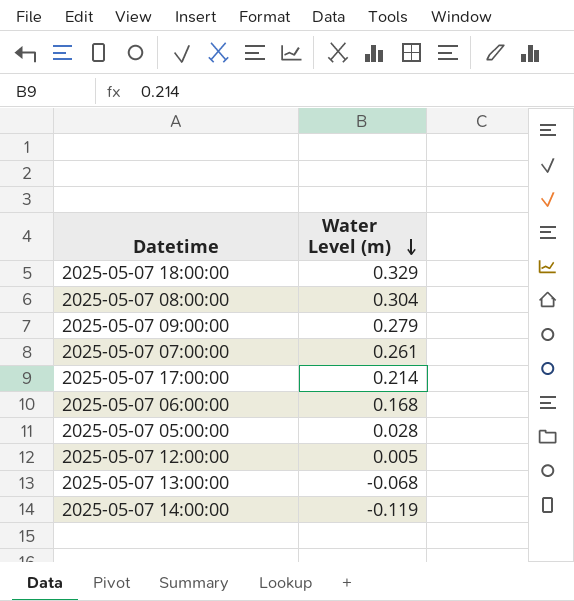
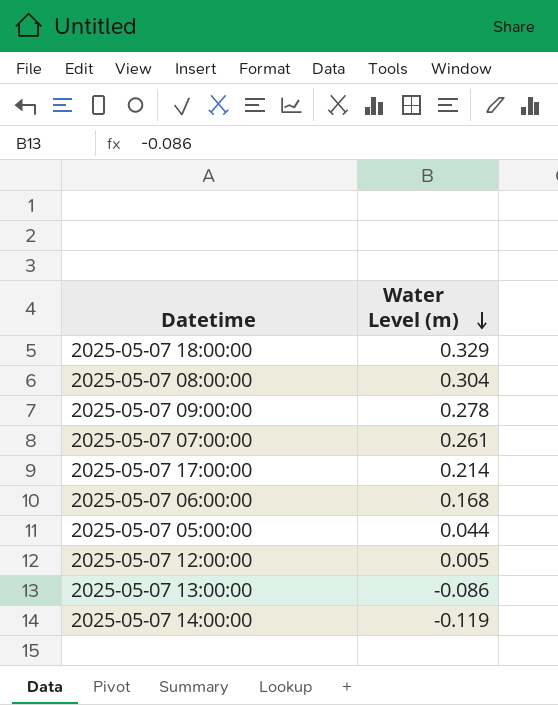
2025-05-07 09:00:00 | Water Level (m): 0.279 -> 0.278
2025-05-07 05:00:00 | Water Level (m): 0.028 -> 0.044
2025-05-07 13:00:00 | Water Level (m): -0.068 -> -0.086

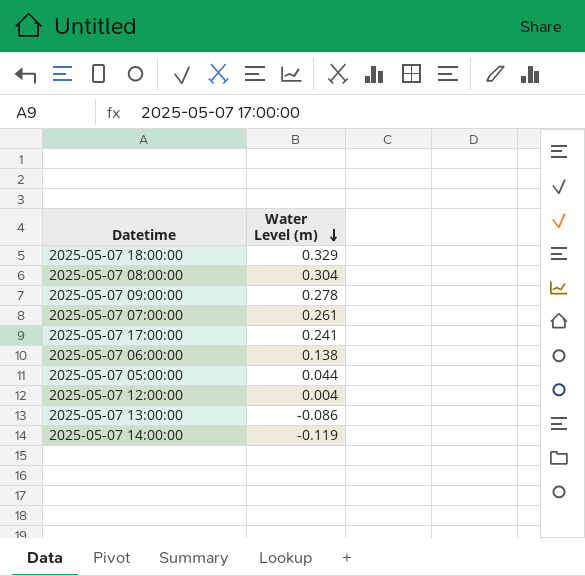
2025-05-07 17:00:00 | Water Level (m): 0.214 -> 0.241
2025-05-07 06:00:00 | Water Level (m): 0.168 -> 0.138
2025-05-07 12:00:00 | Water Level (m): 0.005 -> 0.004

